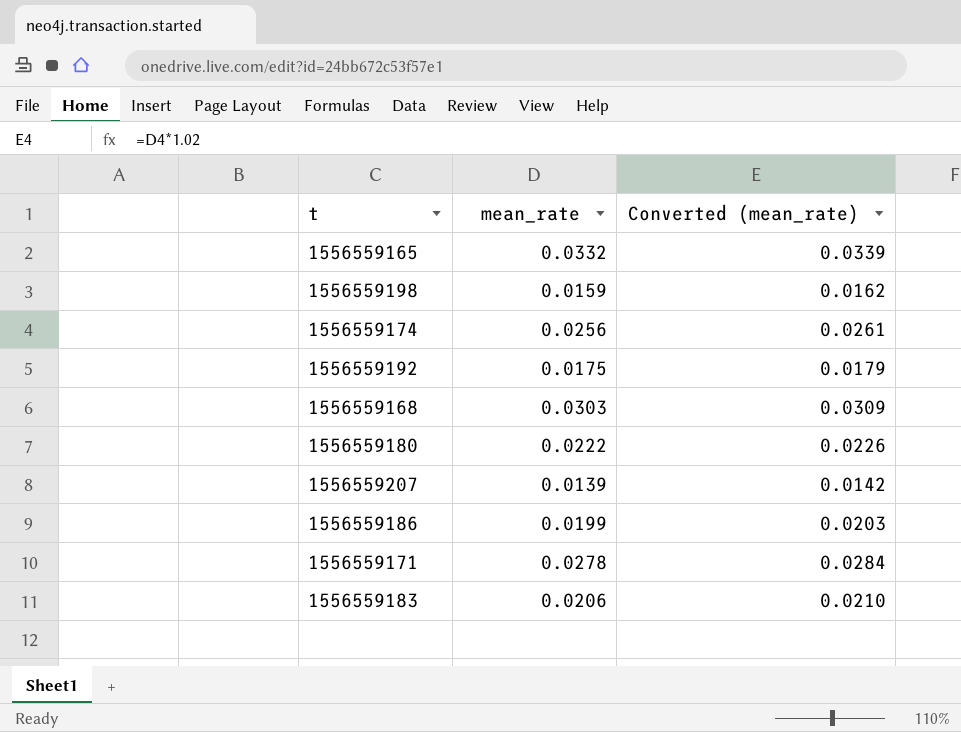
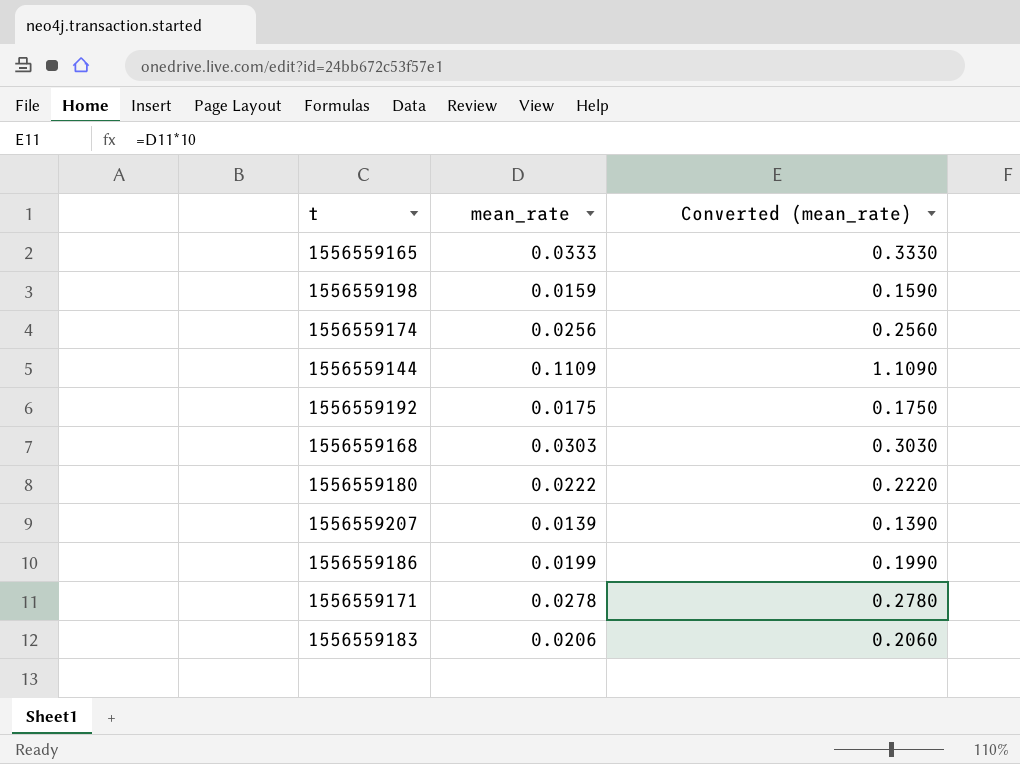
column Converted (mean_rate) | formula: [mean_rate] * 1.02 -> [mean_rate] * 10
1556559165 | mean_rate: 0.0332 -> 0.0333
row 1556559144: none -> 0.1109 | 1.1090

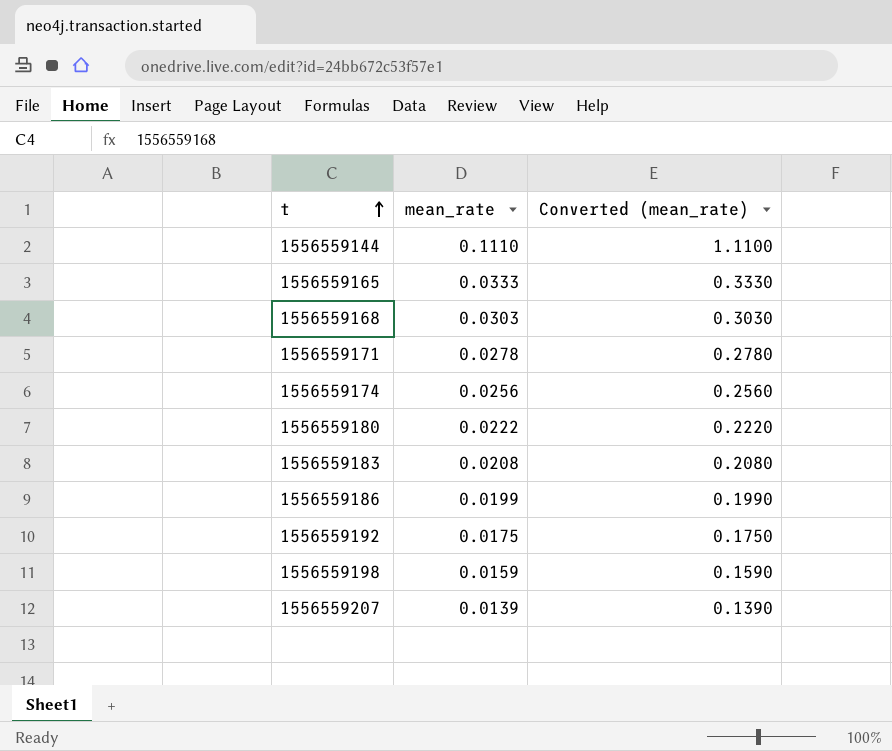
row order: none -> t ascending
1556559144 | mean_rate: 0.1109 -> 0.1110
1556559144 | Converted (mean_rate): 1.1090 -> 1.1100
1556559183 | mean_rate: 0.0206 -> 0.0208
1556559183 | Converted (mean_rate): 0.2060 -> 0.2080

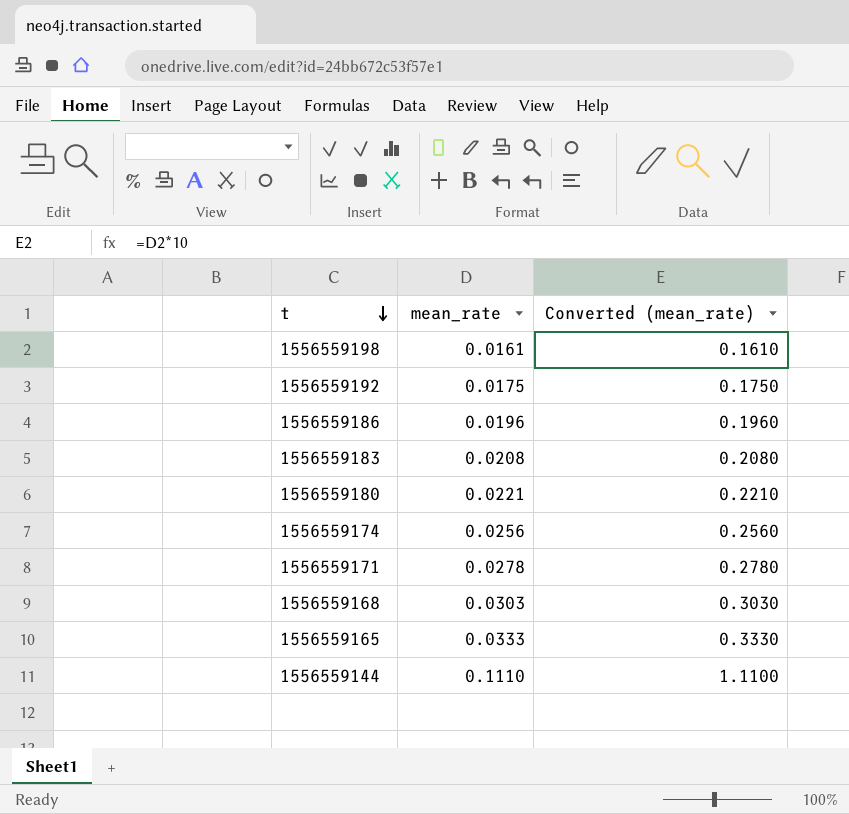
row order: t ascending -> t descending
row 1556559207: 0.0139 | 0.1390 -> none
1556559198 | mean_rate: 0.0159 -> 0.0161
1556559198 | Converted (mean_rate): 0.1590 -> 0.1610
1556559186 | mean_rate: 0.0199 -> 0.0196
1556559186 | Converted (mean_rate): 0.1990 -> 0.1960
1556559180 | mean_rate: 0.0222 -> 0.0221
1556559180 | Converted (mean_rate): 0.2220 -> 0.2210

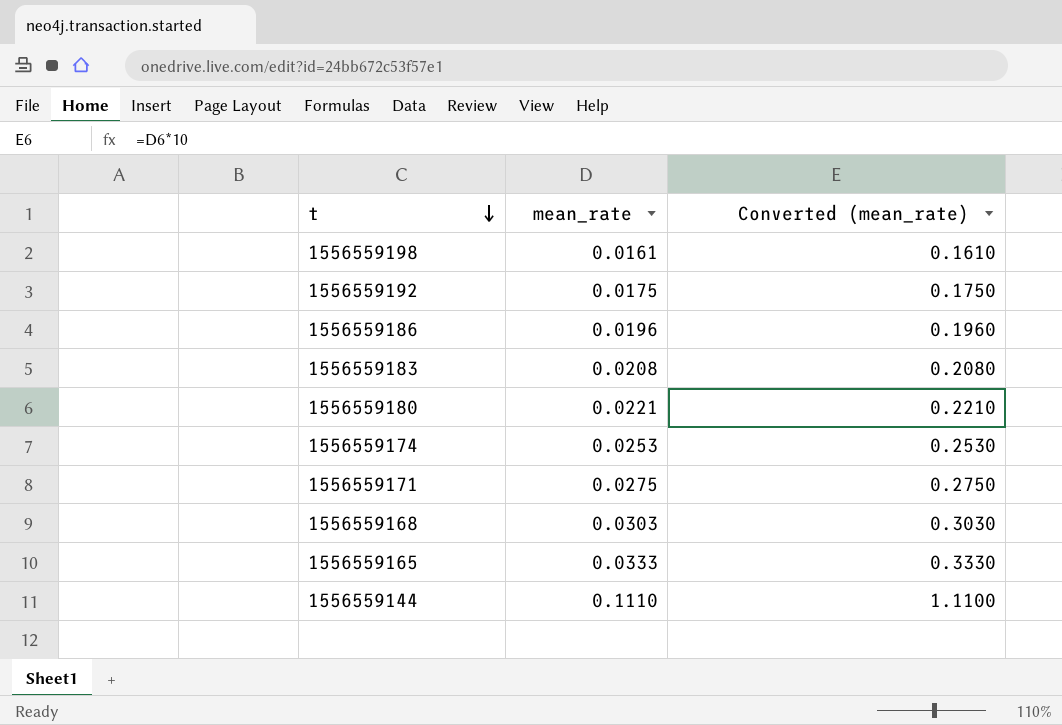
1556559174 | mean_rate: 0.0256 -> 0.0253
1556559174 | Converted (mean_rate): 0.2560 -> 0.2530
1556559171 | mean_rate: 0.0278 -> 0.0275
1556559171 | Converted (mean_rate): 0.2780 -> 0.2750

